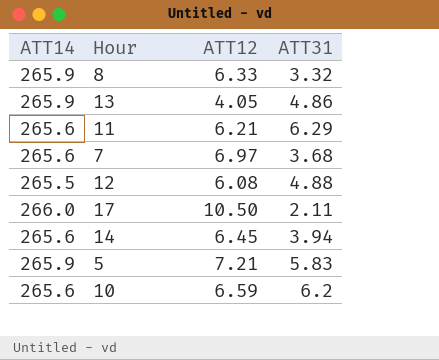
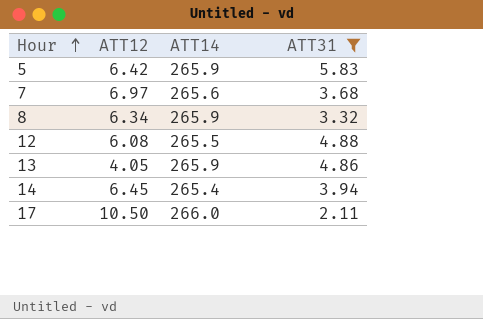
filter: none -> ATT31 <= 5.83
row order: none -> Hour ascending
column ATT14 | position: 1 -> 3
5 | ATT12: 7.21 -> 6.42
8 | ATT12: 6.33 -> 6.34
14 | ATT14: 265.6 -> 265.4

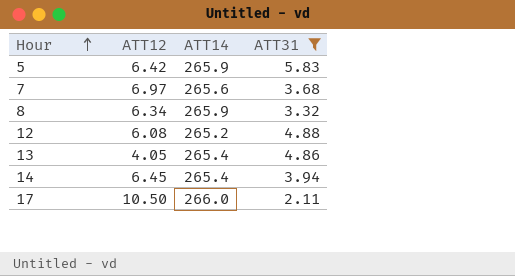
12 | ATT14: 265.5 -> 265.2
13 | ATT14: 265.9 -> 265.4

